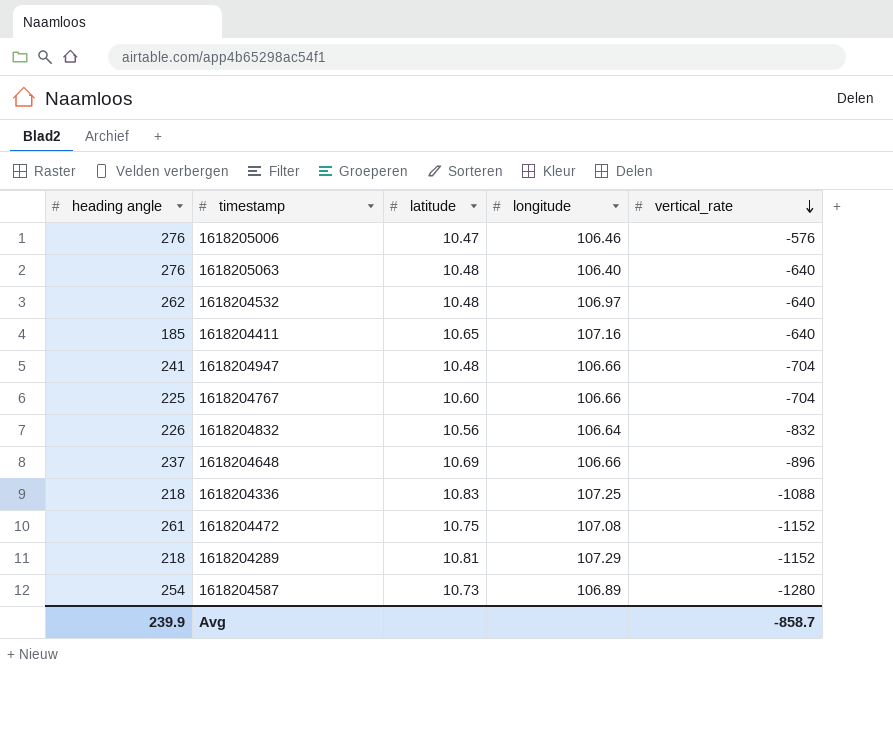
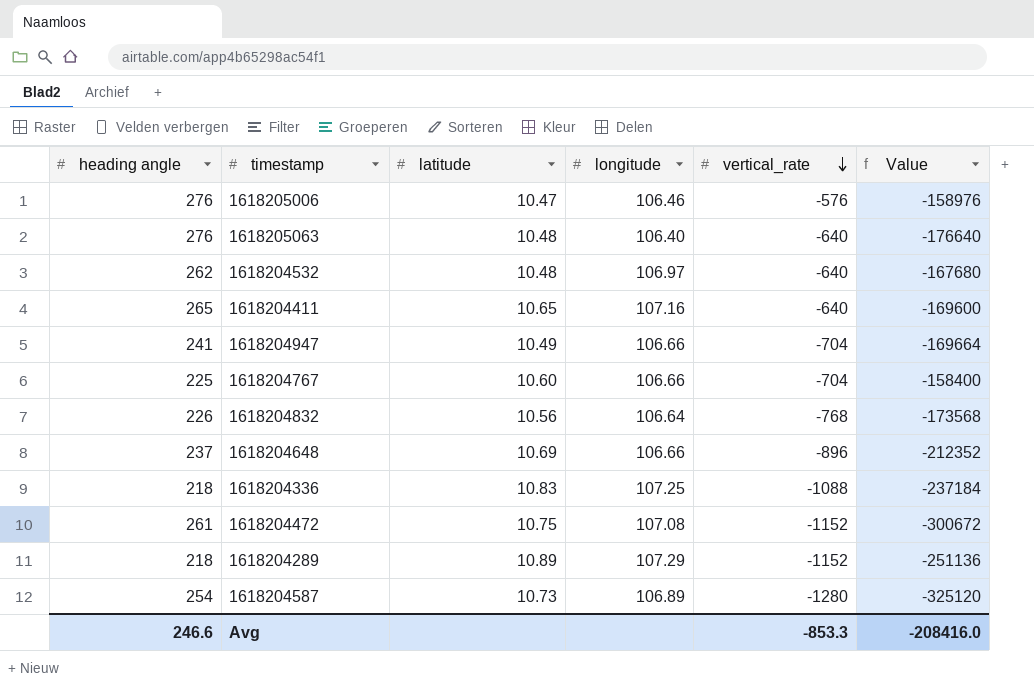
column Value | formula: none -> [heading angle] * [vertical_rate]
1618204411 | heading angle: 185 -> 265
1618204947 | latitude: 10.48 -> 10.49
1618204832 | vertical_rate: -832 -> -768
1618204289 | latitude: 10.81 -> 10.89
Avg | heading angle: 239.9 -> 246.6
Avg | vertical_rate: -858.7 -> -853.3

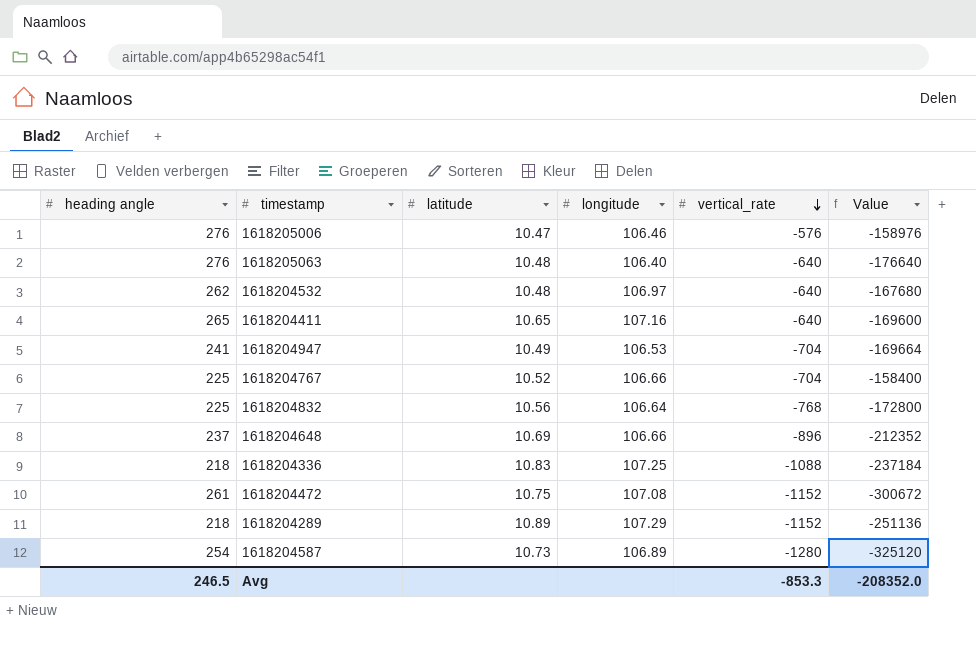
1618204947 | longitude: 106.66 -> 106.53
1618204767 | latitude: 10.60 -> 10.52
1618204832 | heading angle: 226 -> 225
1618204832 | Value: -173568 -> -172800
Avg | heading angle: 246.6 -> 246.5
Avg | Value: -208416.0 -> -208352.0

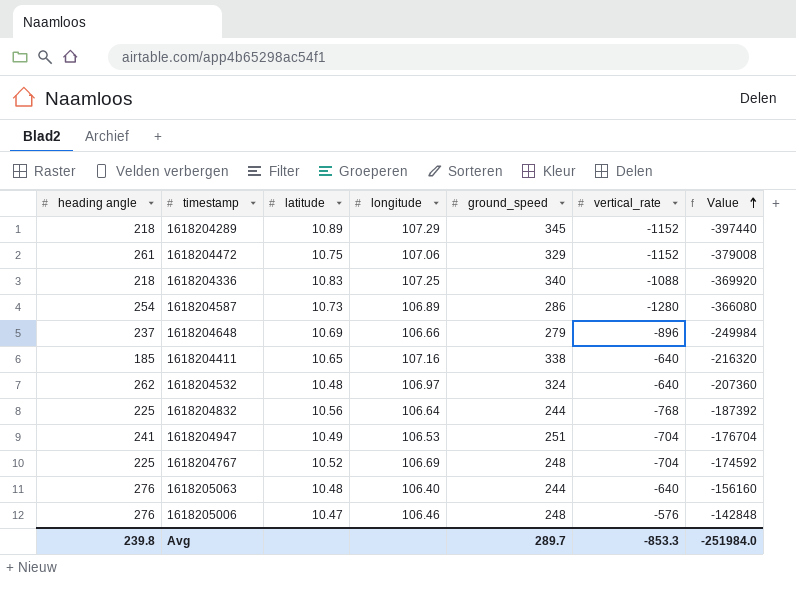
row order: vertical_rate descending -> Value ascending
column ground_speed | position: none -> 5
column Value | formula: [heading angle] * [vertical_rate] -> [ground_speed] * [vertical_rate]
1618204472 | longitude: 107.08 -> 107.06
1618204411 | heading angle: 265 -> 185
1618204767 | longitude: 106.66 -> 106.69
Avg | heading angle: 246.5 -> 239.8
Avg | Value: -208352.0 -> -251984.0

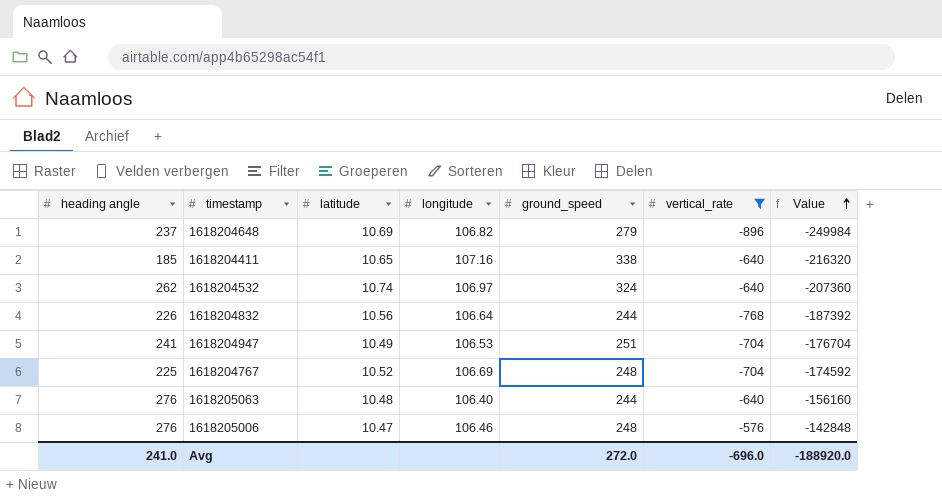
filter: none -> vertical_rate >= -896
1618204648 | longitude: 106.66 -> 106.82
1618204532 | latitude: 10.48 -> 10.74
1618204832 | heading angle: 225 -> 226
Avg | heading angle: 239.8 -> 241.0
Avg | ground_speed: 289.7 -> 272.0
Avg | vertical_rate: -853.3 -> -696.0
Avg | Value: -251984.0 -> -188920.0

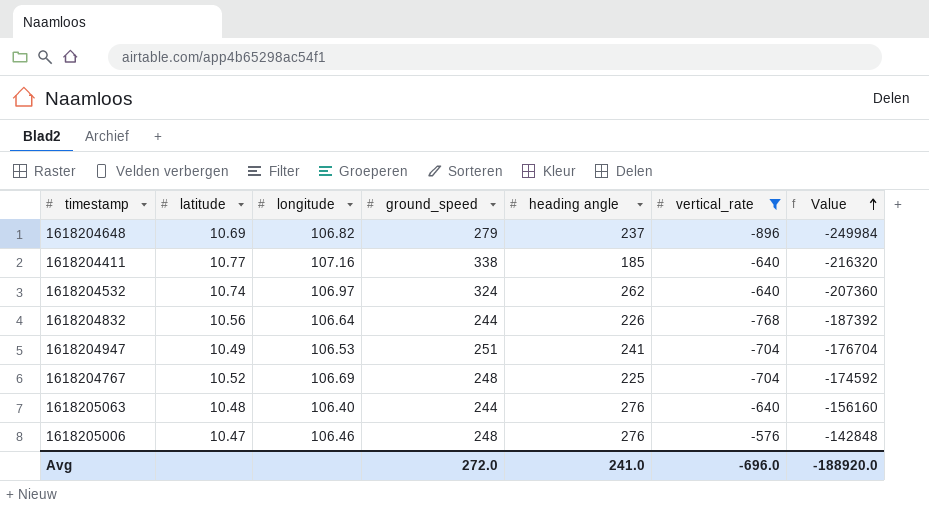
column heading angle | position: 1 -> 5
1618204411 | latitude: 10.65 -> 10.77

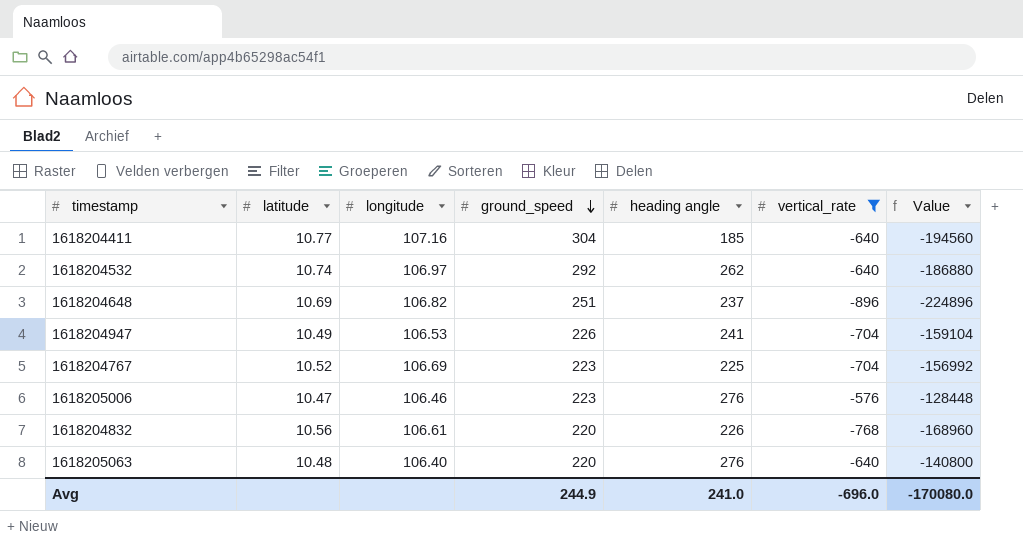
row order: Value ascending -> ground_speed descending
1618204411 | ground_speed: 338 -> 304
1618204411 | Value: -216320 -> -194560
1618204532 | ground_speed: 324 -> 292
1618204532 | Value: -207360 -> -186880
1618204648 | ground_speed: 279 -> 251
1618204648 | Value: -249984 -> -224896
1618204947 | ground_speed: 251 -> 226
1618204947 | Value: -176704 -> -159104
1618204767 | ground_speed: 248 -> 223
1618204767 | Value: -174592 -> -156992
1618205006 | ground_speed: 248 -> 223
1618205006 | Value: -142848 -> -128448
1618204832 | longitude: 106.64 -> 106.61
1618204832 | ground_speed: 244 -> 220
1618204832 | Value: -187392 -> -168960
1618205063 | ground_speed: 244 -> 220
1618205063 | Value: -156160 -> -140800
Avg | ground_speed: 272.0 -> 244.9
Avg | Value: -188920.0 -> -170080.0

